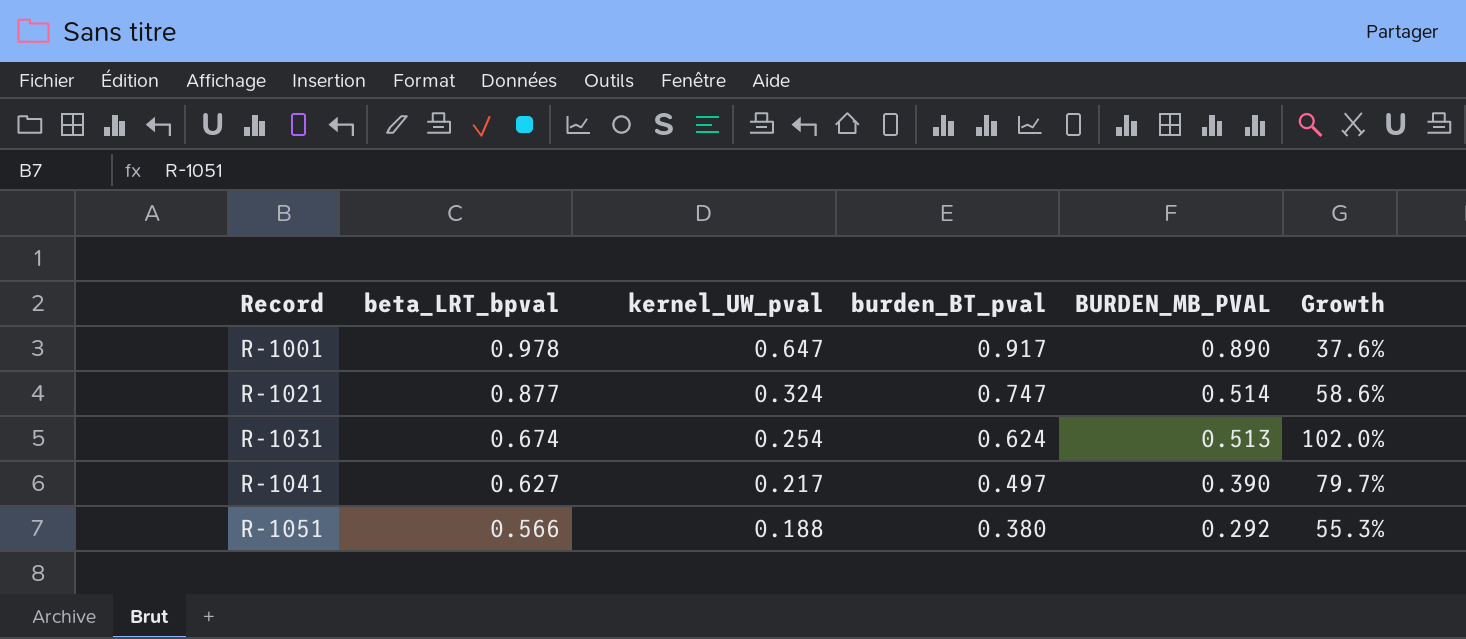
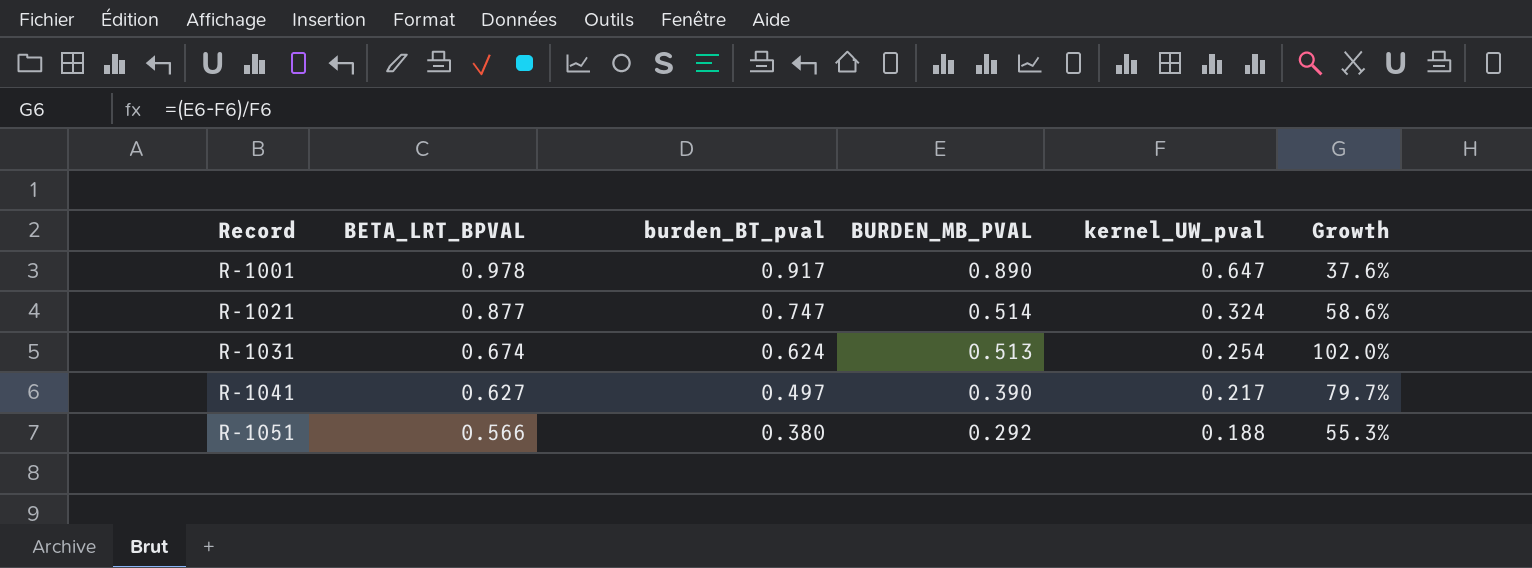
column name: beta_LRT_bpval -> BETA_LRT_BPVAL
column kernel_UW_pval | position: 3 -> 5

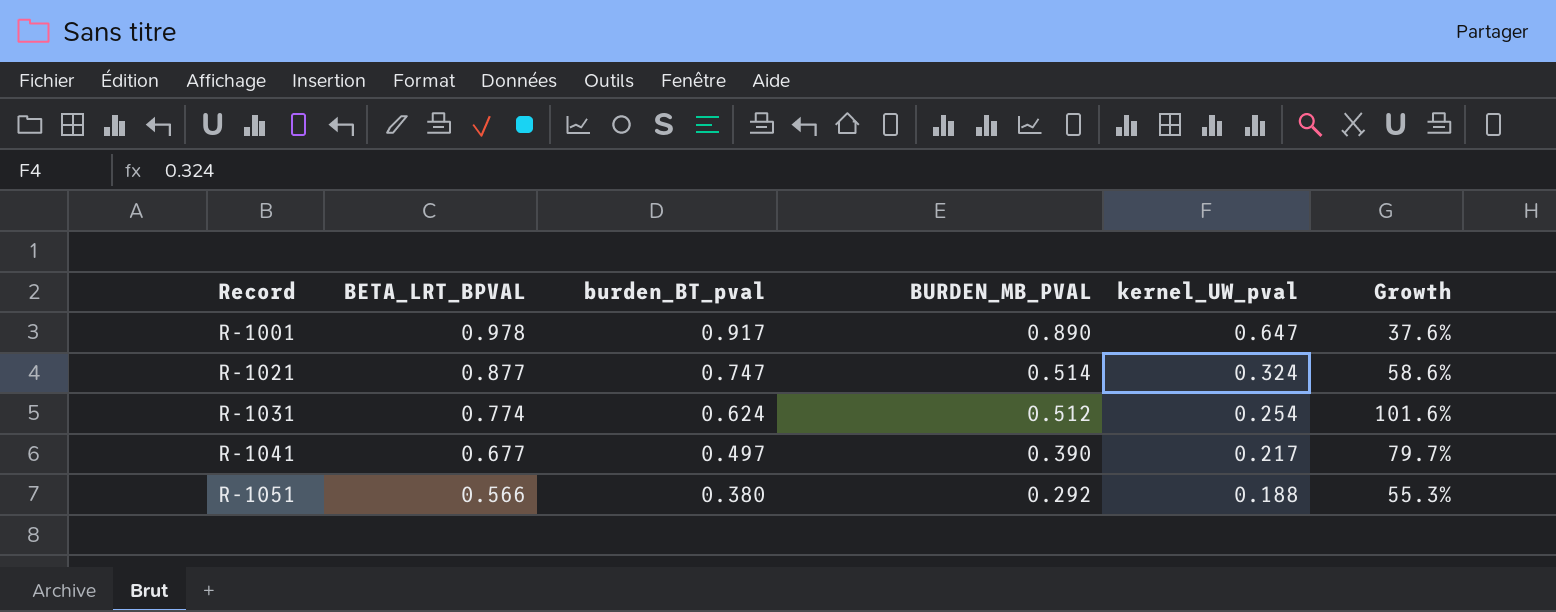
R-1031 | BETA_LRT_BPVAL: 0.674 -> 0.774
R-1031 | BURDEN_MB_PVAL: 0.513 -> 0.512
R-1031 | Growth: 102.0% -> 101.6%
R-1041 | BETA_LRT_BPVAL: 0.627 -> 0.677

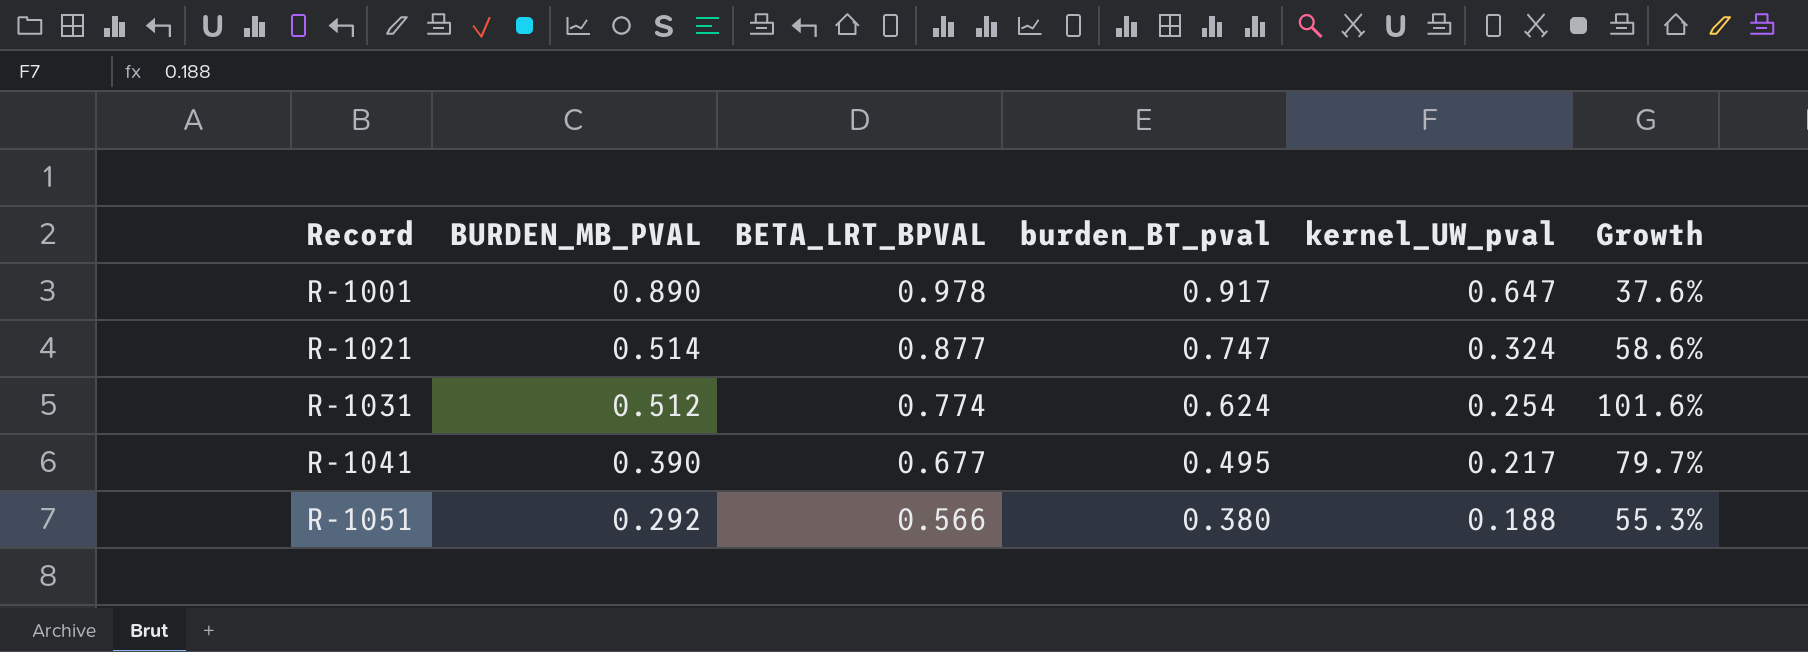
column BURDEN_MB_PVAL | position: 4 -> 2
R-1041 | burden_BT_pval: 0.497 -> 0.495

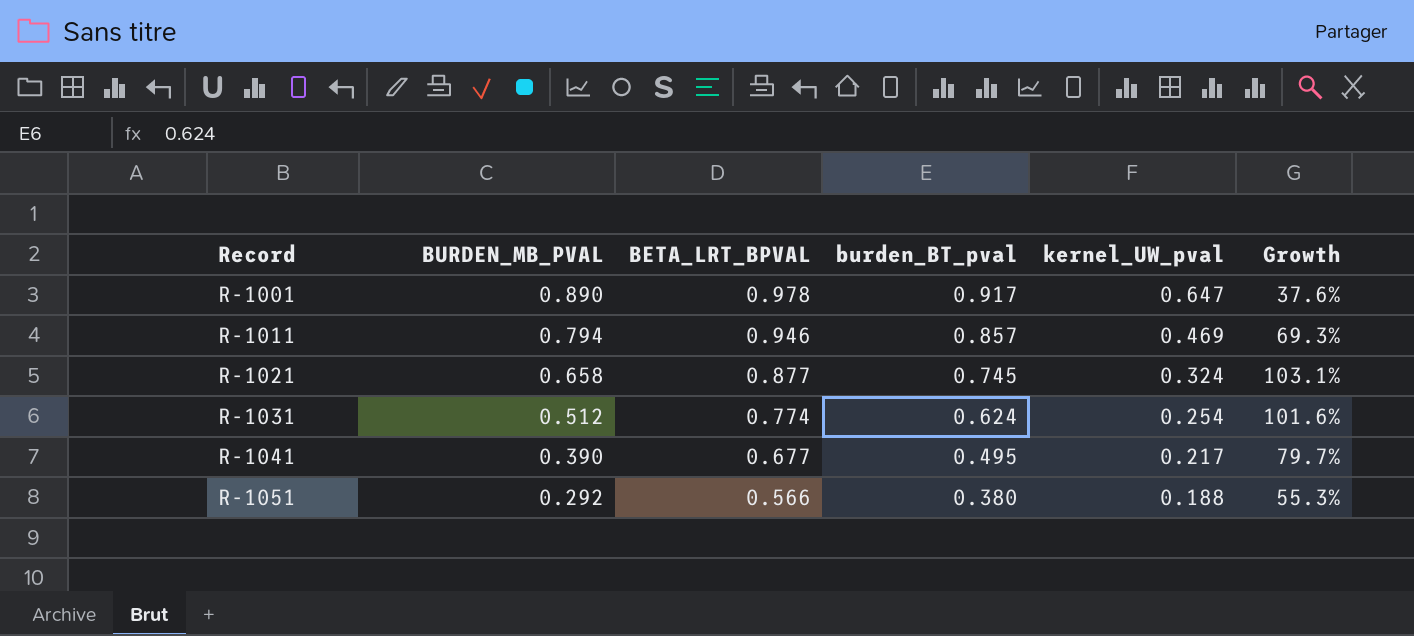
row R-1011: none -> 0.794 | 0.946 | 0.857 | 0.469 | 69.3%
R-1021 | BURDEN_MB_PVAL: 0.514 -> 0.658
R-1021 | burden_BT_pval: 0.747 -> 0.745
R-1021 | Growth: 58.6% -> 103.1%

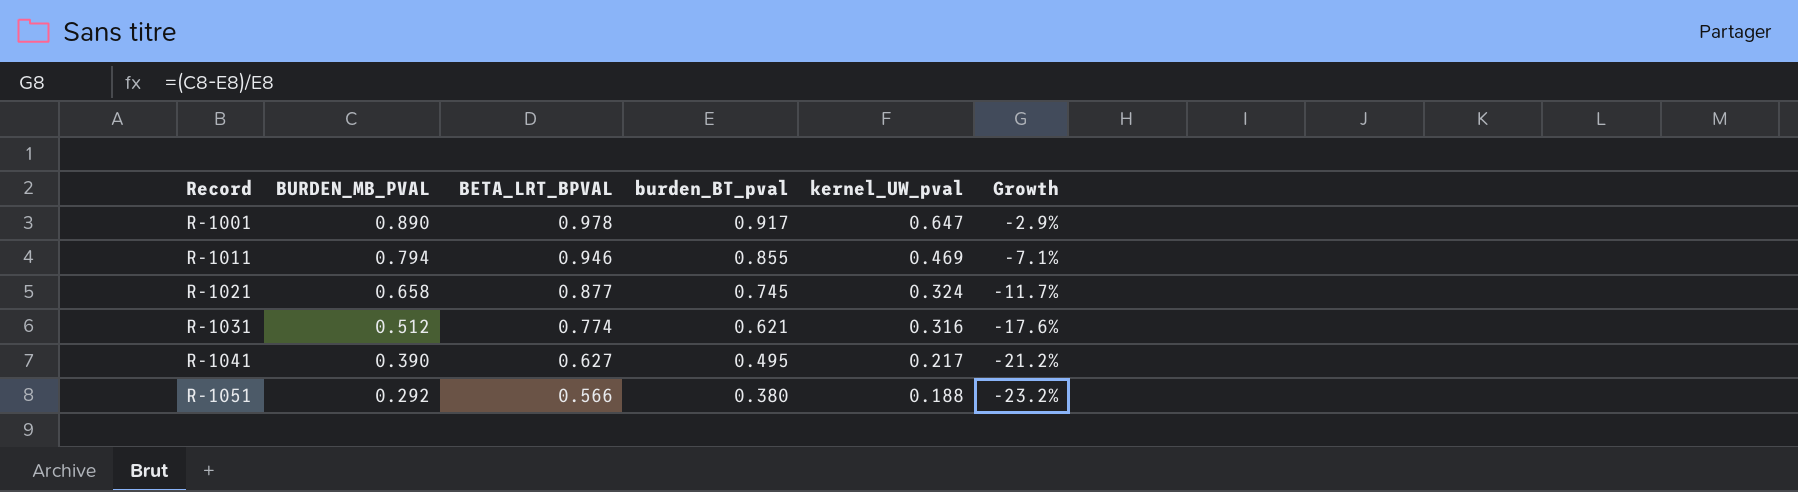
column Growth | formula: ([BURDEN_MB_PVAL] - [kernel_UW_pval]) / [kernel_UW_pval] -> ([BURDEN_MB_PVAL] - [burden_BT_pval]) / [burden_BT_pval]
R-1011 | burden_BT_pval: 0.857 -> 0.855
R-1031 | burden_BT_pval: 0.624 -> 0.621
R-1031 | kernel_UW_pval: 0.254 -> 0.316
R-1041 | BETA_LRT_BPVAL: 0.677 -> 0.627

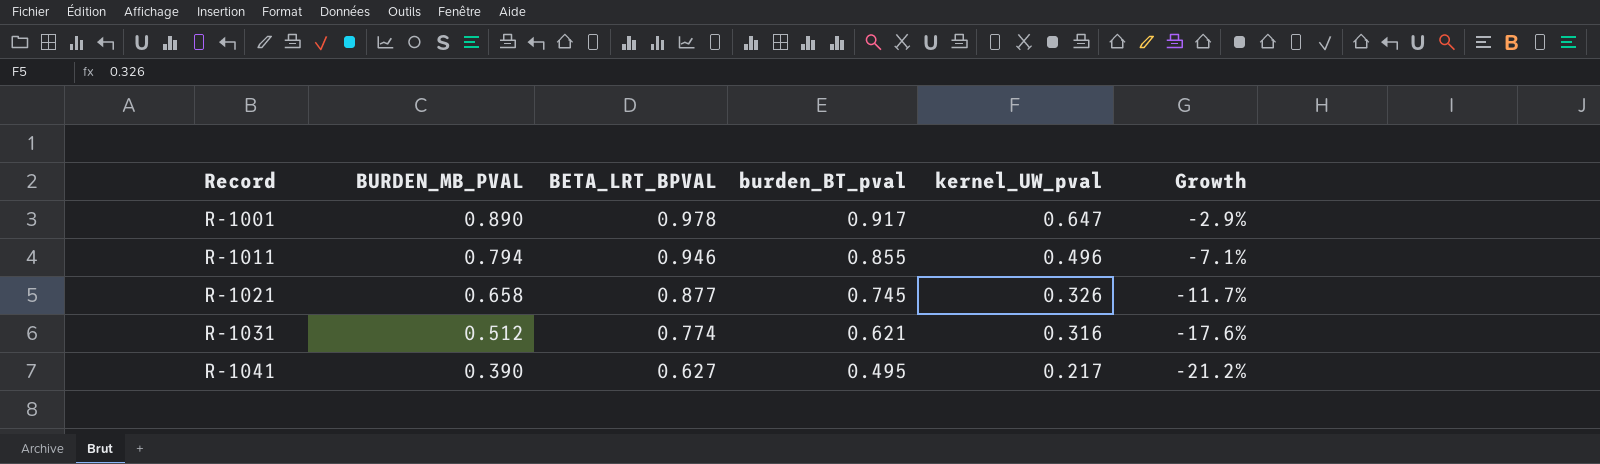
row R-1051: 0.292 | 0.566 | 0.380 | 0.188 | -23.2% -> none
R-1011 | kernel_UW_pval: 0.469 -> 0.496
R-1021 | kernel_UW_pval: 0.324 -> 0.326

